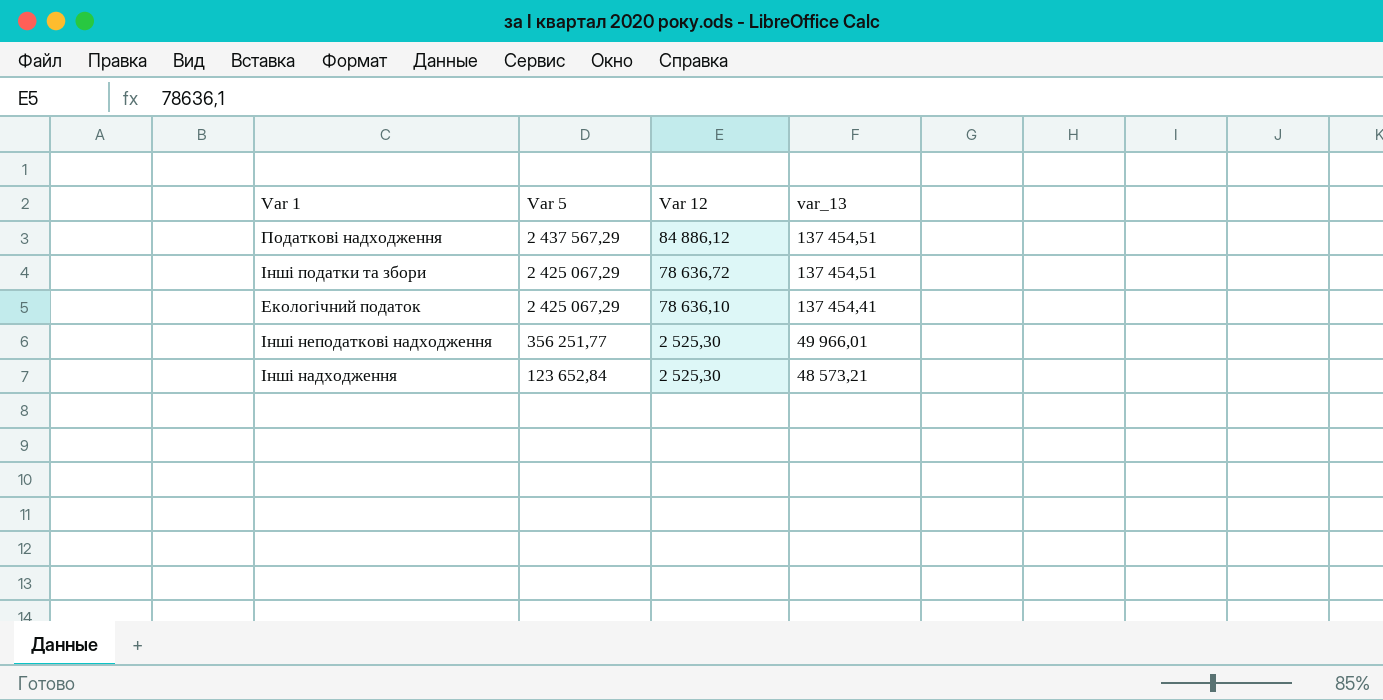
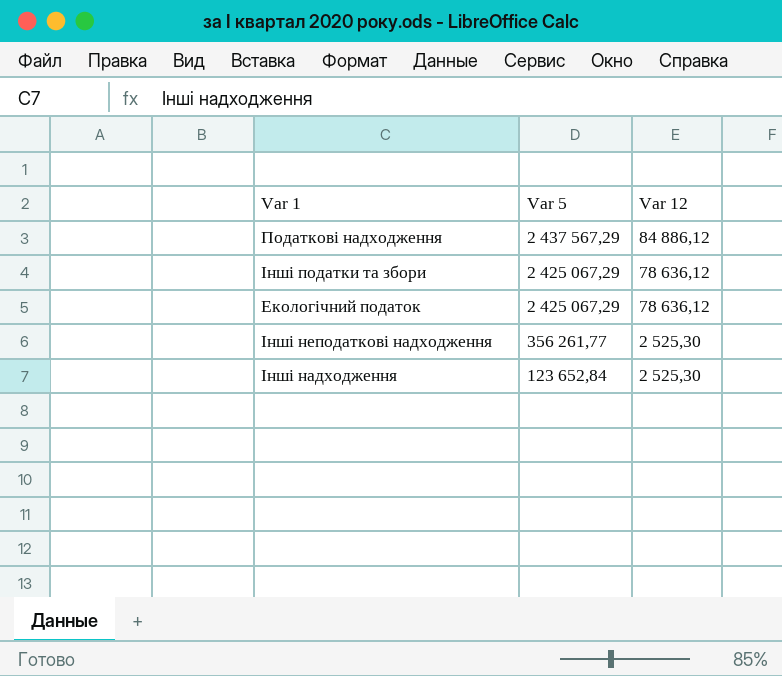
column var_13 | position: 4 -> none
Інші податки та збори | Var 12: 78 636,72 -> 78 636,12
Екологічний податок | Var 12: 78 636,10 -> 78 636,12
Інші неподаткові надходження | Var 5: 356 251,77 -> 356 261,77

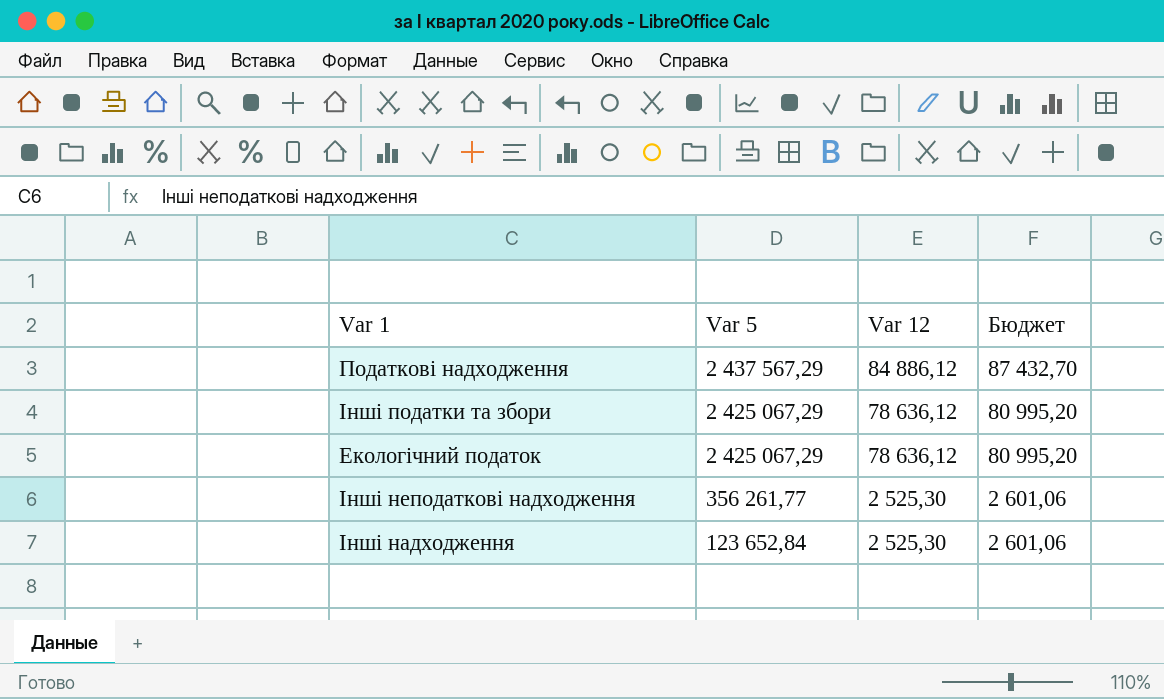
column Бюджет | formula: none -> [Var 12] * 1,03

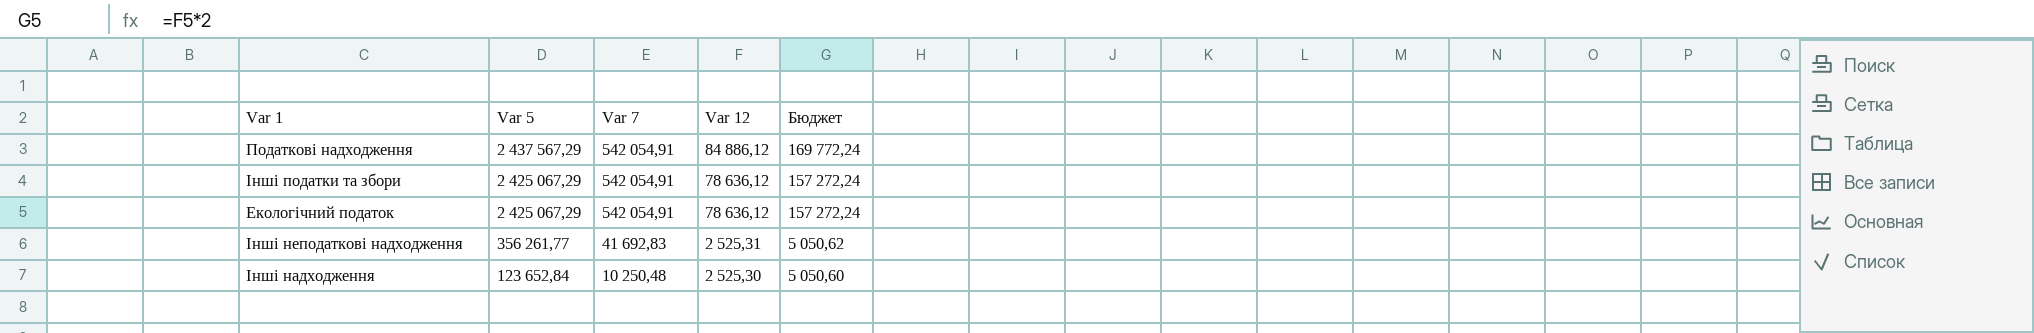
column Var 7 | position: none -> 3
column Бюджет | formula: [Var 12] * 1,03 -> [Var 12] * 2
Інші неподаткові надходження | Var 12: 2 525,30 -> 2 525,31

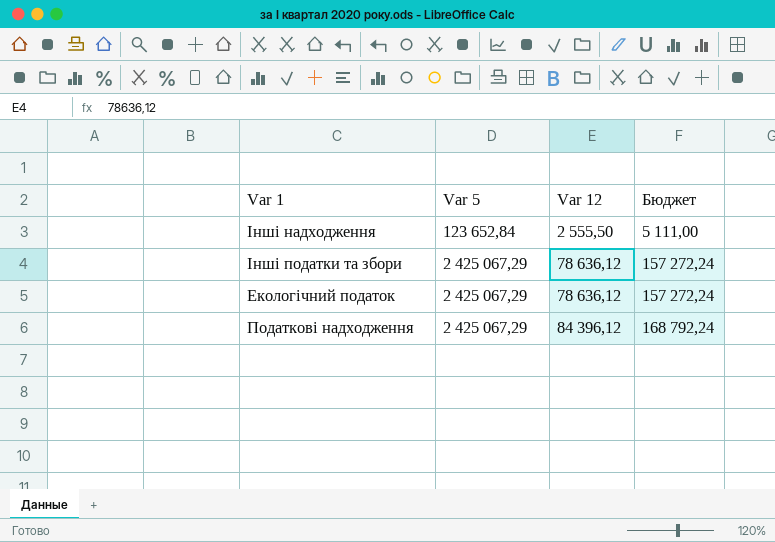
row order: Var 5 descending -> Var 5 ascending
column Var 7 | position: 3 -> none
row Інші неподаткові надходження: 356 261,77 | 41 692,83 | 2 525,31 | 5 050,62 -> none
Інші надходження | Var 12: 2 525,30 -> 2 555,50
Інші надходження | Бюджет: 5 050,60 -> 5 111,00
Податкові надходження | Var 5: 2 437 567,29 -> 2 425 067,29
Податкові надходження | Var 12: 84 886,12 -> 84 396,12
Податкові надходження | Бюджет: 169 772,24 -> 168 792,24

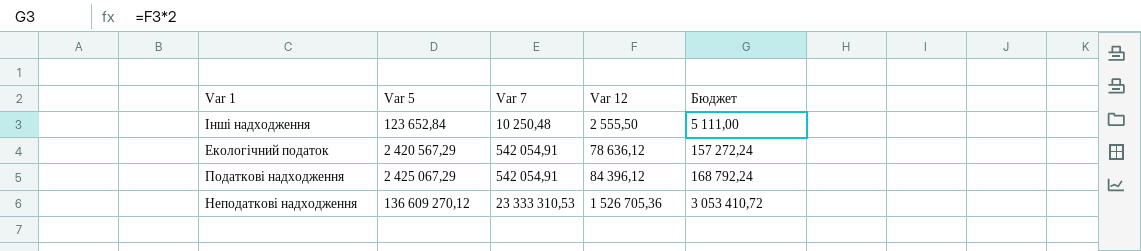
column Var 7 | position: none -> 3
row Інші податки та збори: 2 425 067,29 | 78 636,12 | 157 272,24 -> none
Екологічний податок | Var 5: 2 425 067,29 -> 2 420 567,29
row Неподаткові надходження: none -> 136 609 270,12 | 23 333 310,53 | 1 526 705,36 | 3 053 410,72

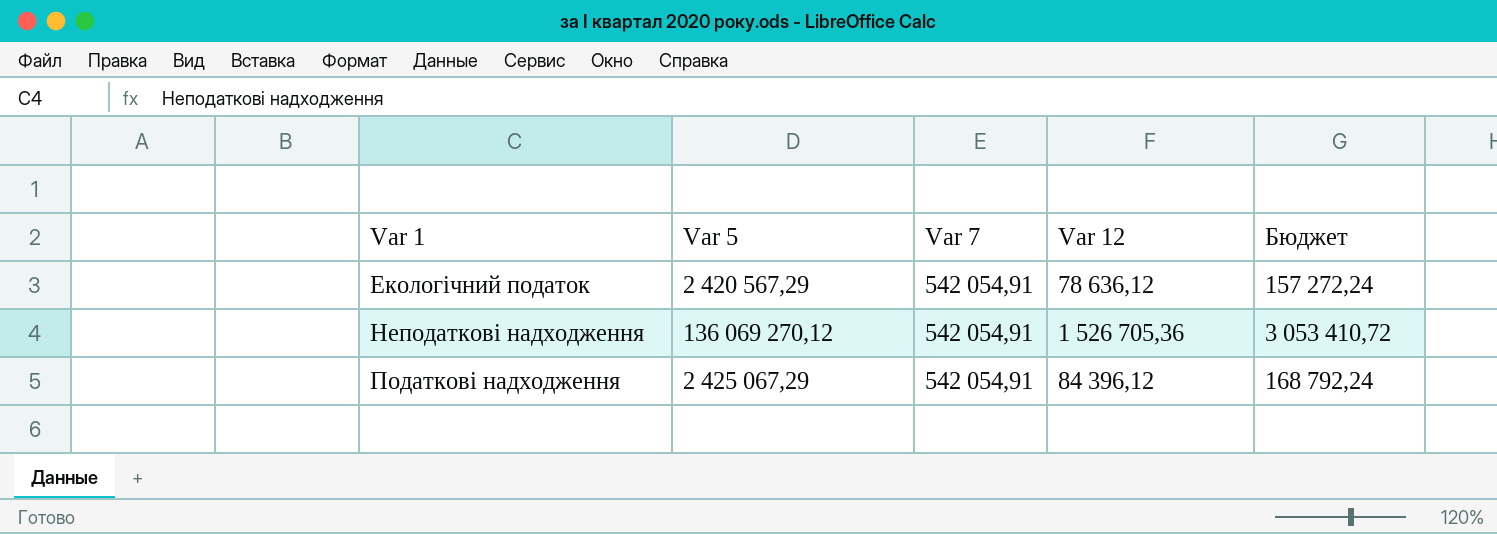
row order: Var 5 ascending -> Var 1 ascending
row Інші надходження: 123 652,84 | 10 250,48 | 2 555,50 | 5 111,00 -> none
Неподаткові надходження | Var 5: 136 609 270,12 -> 136 069 270,12
Неподаткові надходження | Var 7: 23 333 310,53 -> 542 054,91

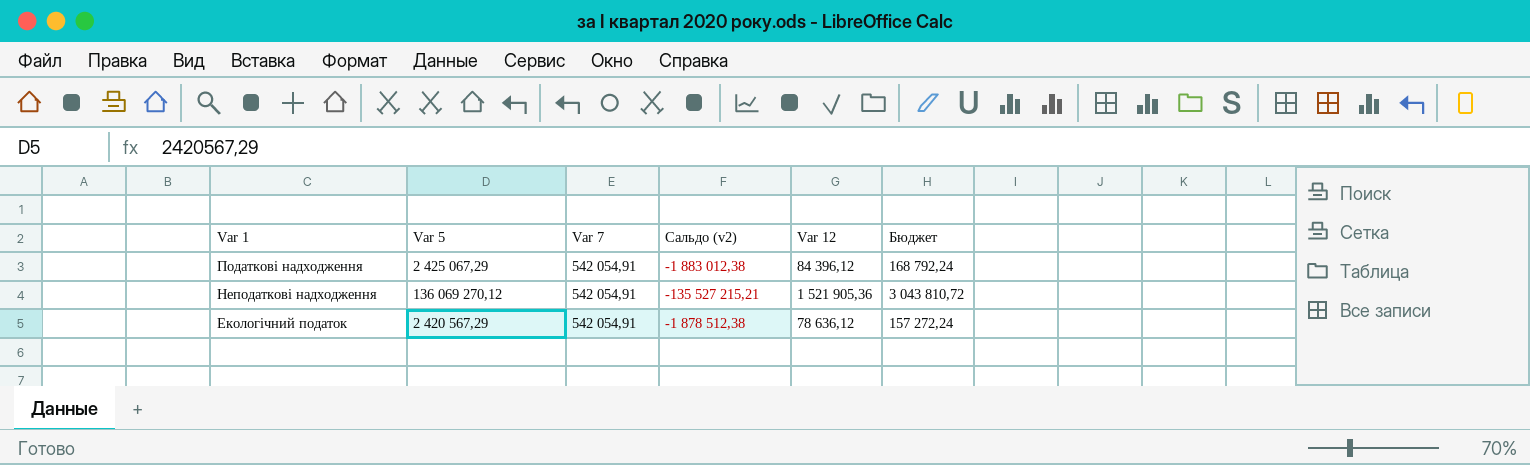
row order: Var 1 ascending -> Var 1 descending
column Сальдо (v2) | formula: none -> [Var 7] - [Var 5]
Неподаткові надходження | Var 12: 1 526 705,36 -> 1 521 905,36
Неподаткові надходження | Бюджет: 3 053 410,72 -> 3 043 810,72

